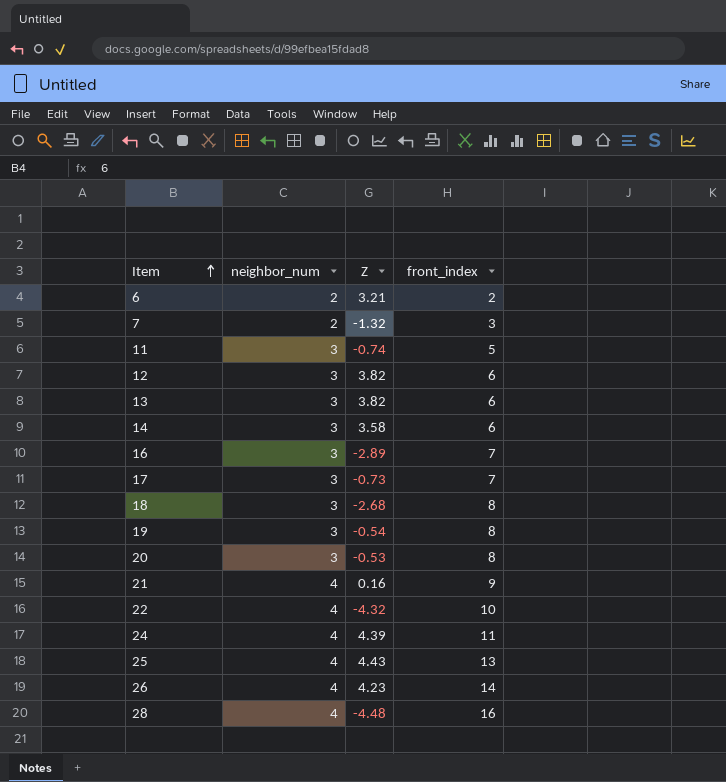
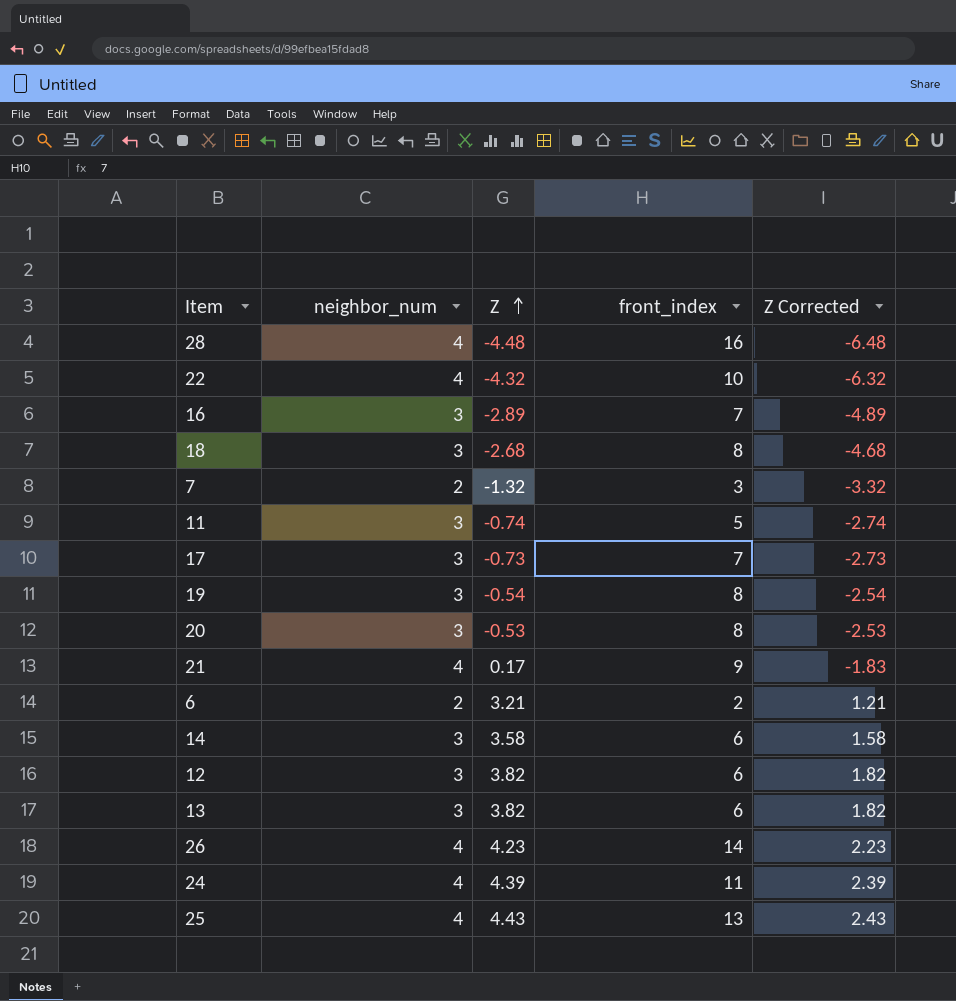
row order: Item ascending -> Z ascending
column Z Corrected | formula: none -> [Z] - 2
21 | Z: 0.16 -> 0.17

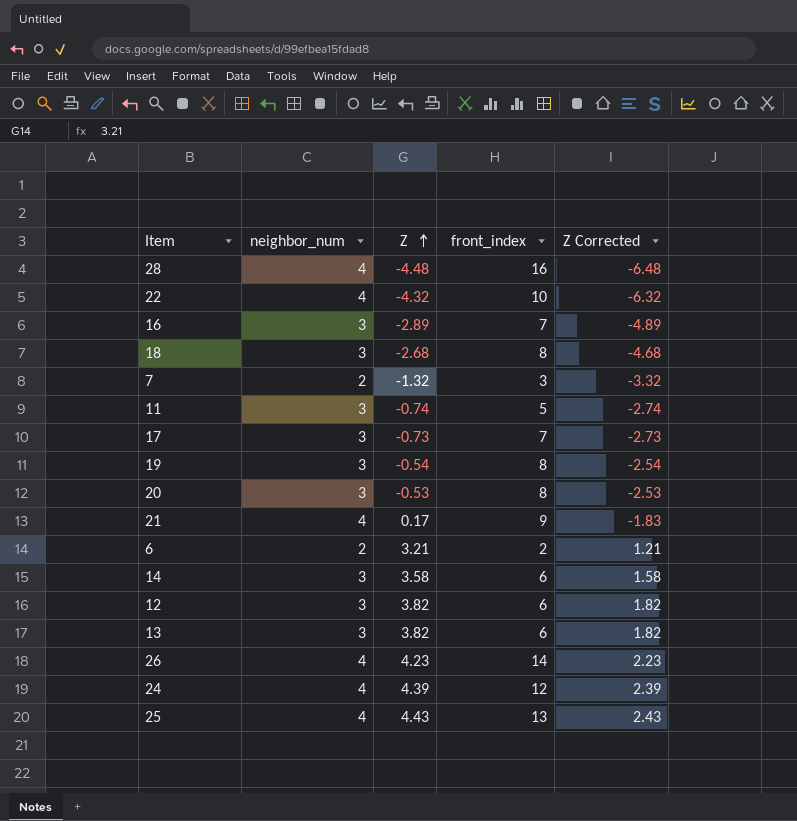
24 | front_index: 11 -> 12

